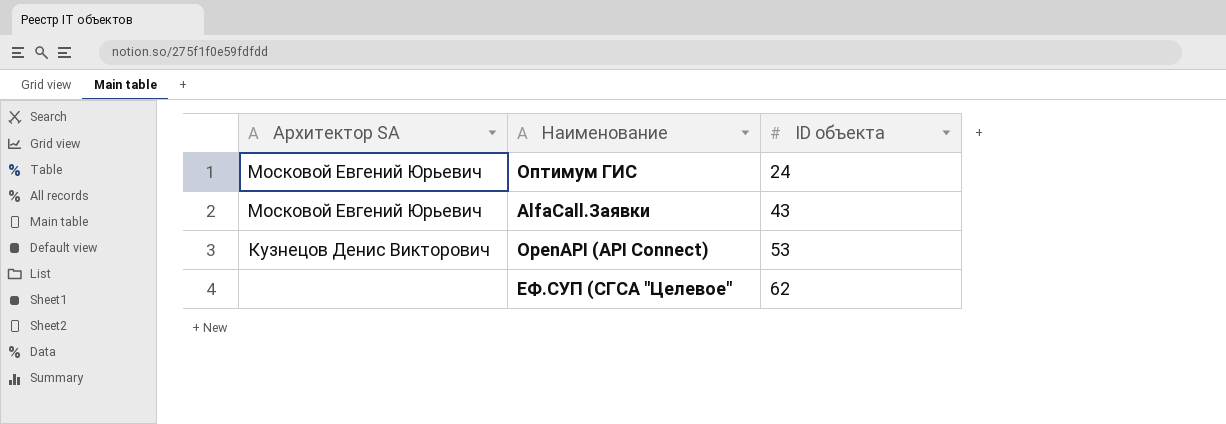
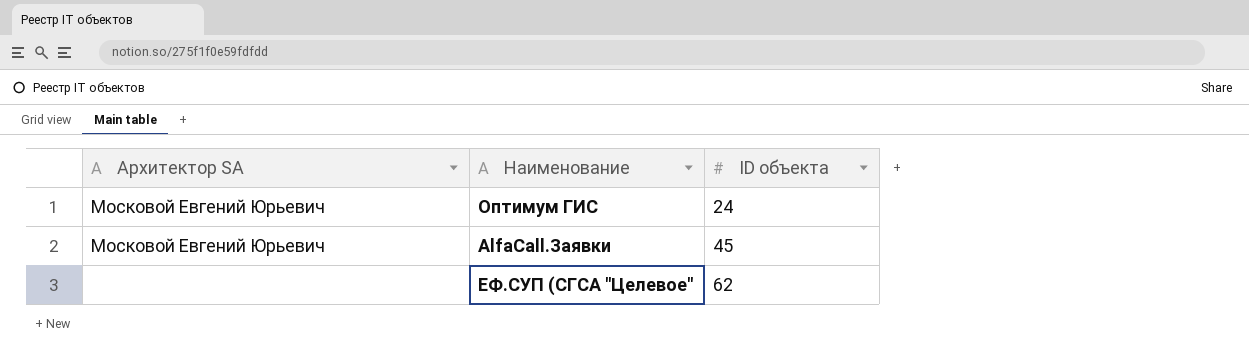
row OpenAPI (API Connect): Кузнецов Денис Викторович | 53 -> none
AlfaCall.Заявки | ID объекта: 43 -> 45

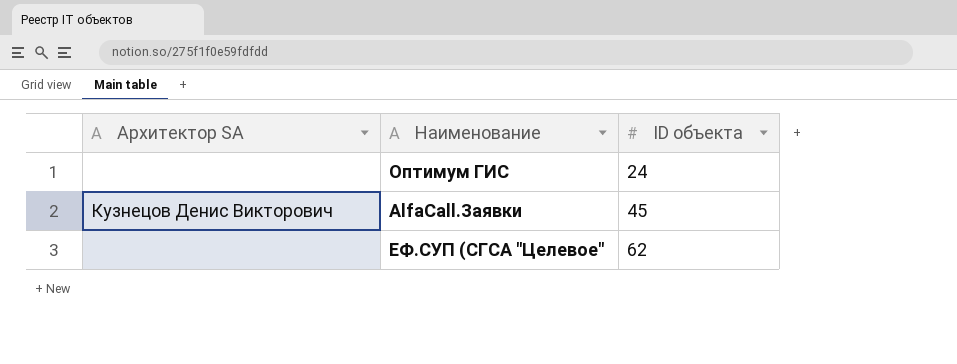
Оптимум ГИС | Архитектор SA: Московой Евгений Юрьевич -> none
AlfaCall.Заявки | Архитектор SA: Московой Евгений Юрьевич -> Кузнецов Денис Викторович

